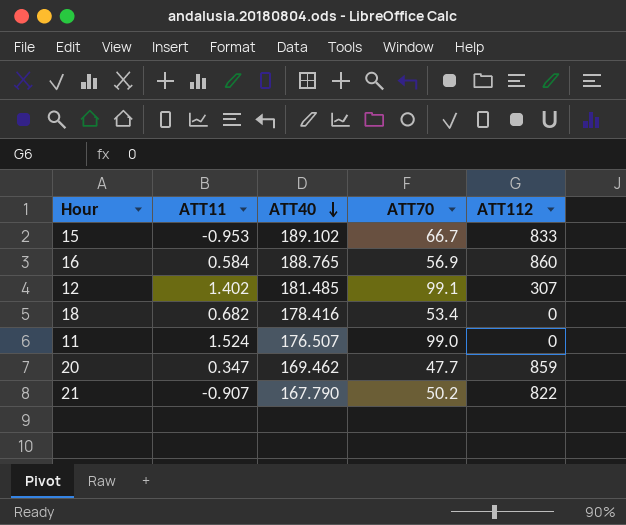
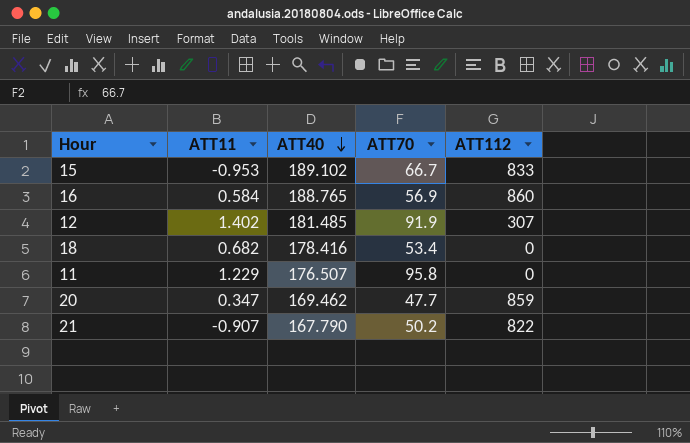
12 | ATT70: 99.1 -> 91.9
11 | ATT11: 1.524 -> 1.229
11 | ATT70: 99.0 -> 95.8

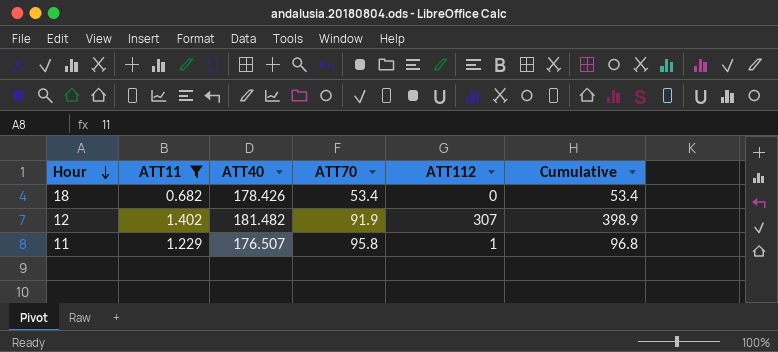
filter: none -> ATT11 >= 0.682
row order: ATT40 descending -> Hour descending
column Cumulative | formula: none -> [ATT70] + [ATT112]
18 | ATT40: 178.416 -> 178.426
12 | ATT40: 181.485 -> 181.482
11 | ATT112: 0 -> 1

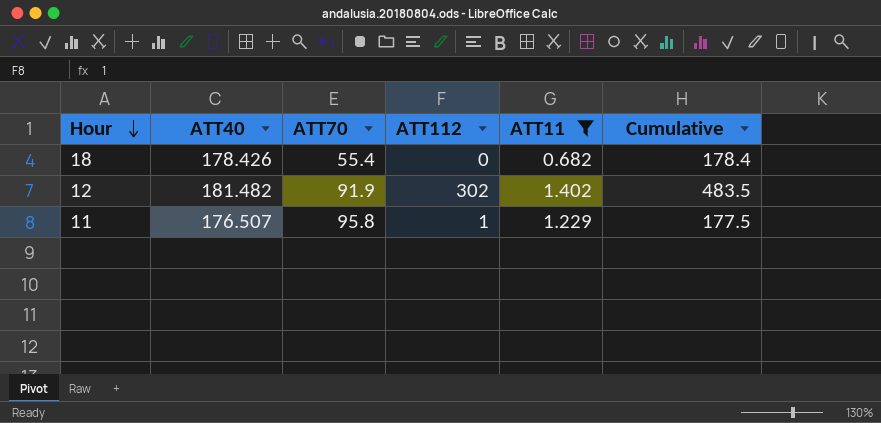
column ATT11 | position: 2 -> 5
column Cumulative | formula: [ATT70] + [ATT112] -> [ATT40] + [ATT112]
18 | ATT70: 53.4 -> 55.4
12 | ATT112: 307 -> 302

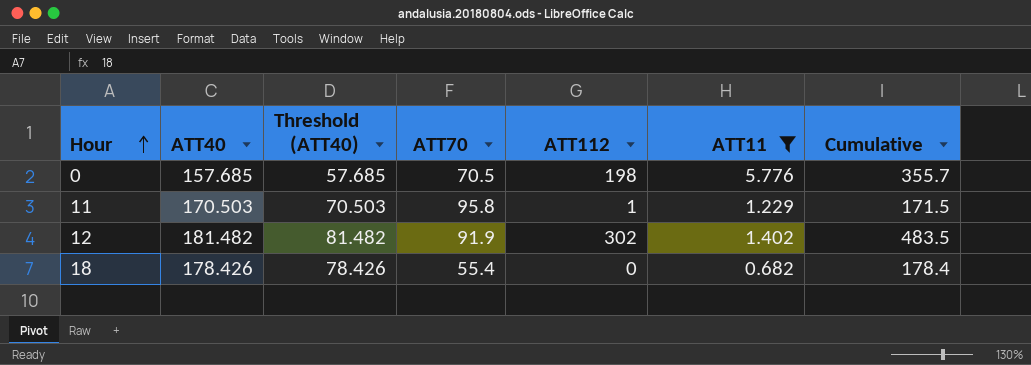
row order: Hour descending -> Hour ascending
column Threshold (ATT40) | formula: none -> [ATT40] - 100
row 0: none -> 157.685 | 57.685 | 70.5 | 198 | 5.776 | 355.7
11 | ATT40: 176.507 -> 170.503
11 | Cumulative: 177.5 -> 171.5

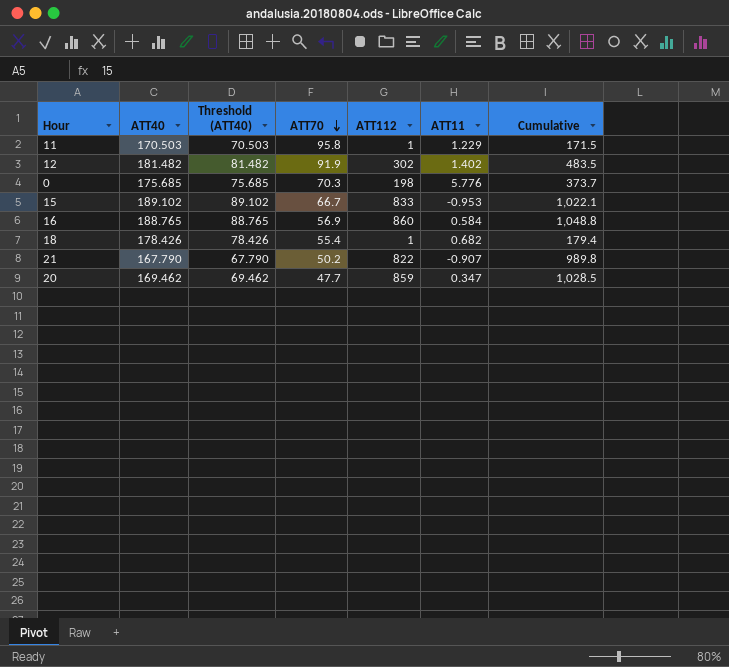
filter: ATT11 >= 0.682 -> none
row order: Hour ascending -> ATT70 descending
0 | ATT40: 157.685 -> 175.685
0 | Threshold (ATT40): 57.685 -> 75.685
0 | ATT70: 70.5 -> 70.3
0 | Cumulative: 355.7 -> 373.7
18 | ATT112: 0 -> 1
18 | Cumulative: 178.4 -> 179.4

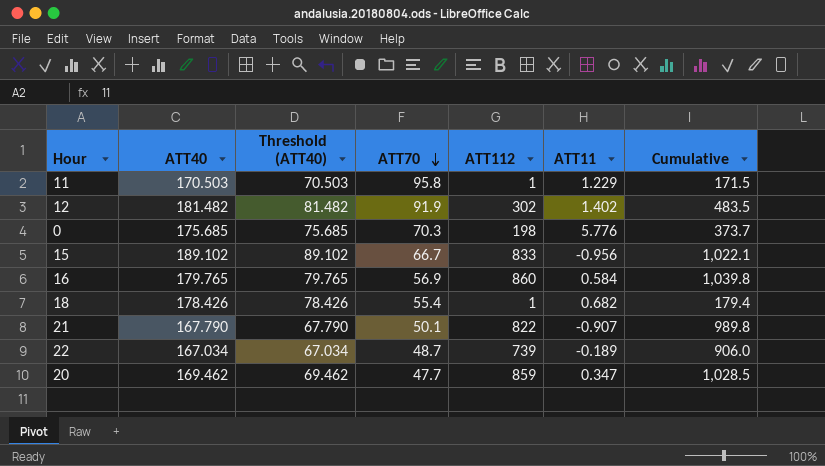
15 | ATT11: -0.953 -> -0.956
16 | ATT40: 188.765 -> 179.765
16 | Threshold (ATT40): 88.765 -> 79.765
16 | Cumulative: 1,048.8 -> 1,039.8
21 | ATT70: 50.2 -> 50.1
row 22: none -> 167.034 | 67.034 | 48.7 | 739 | -0.189 | 906.0

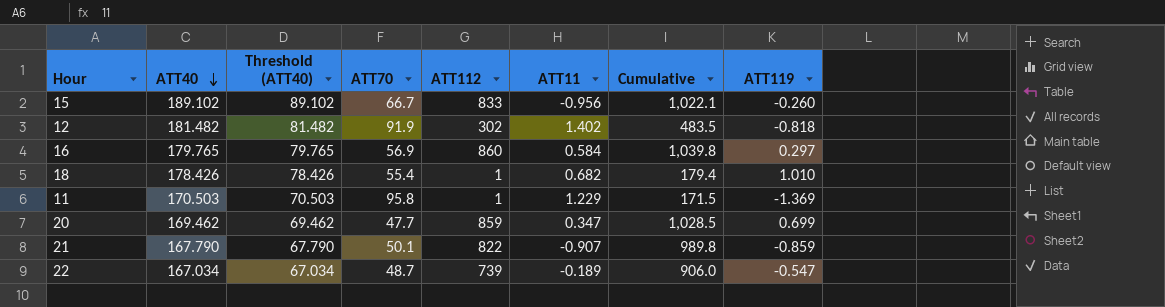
row order: ATT70 descending -> ATT40 descending
column ATT119 | position: none -> 8
row 0: 175.685 | 75.685 | 70.3 | 198 | 5.776 | 373.7 -> none

